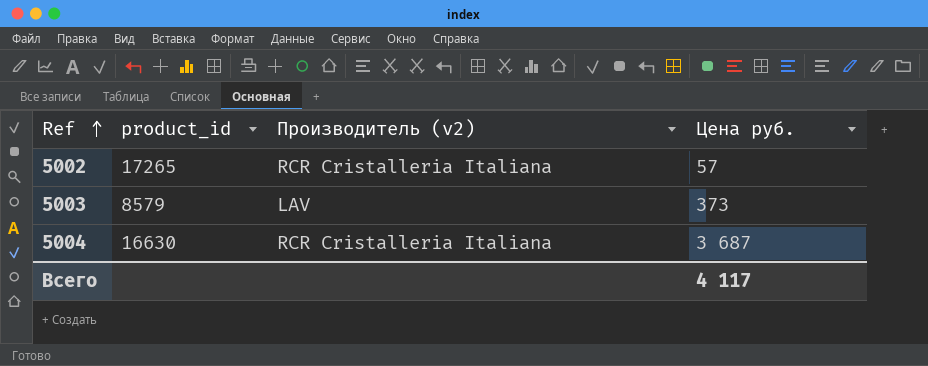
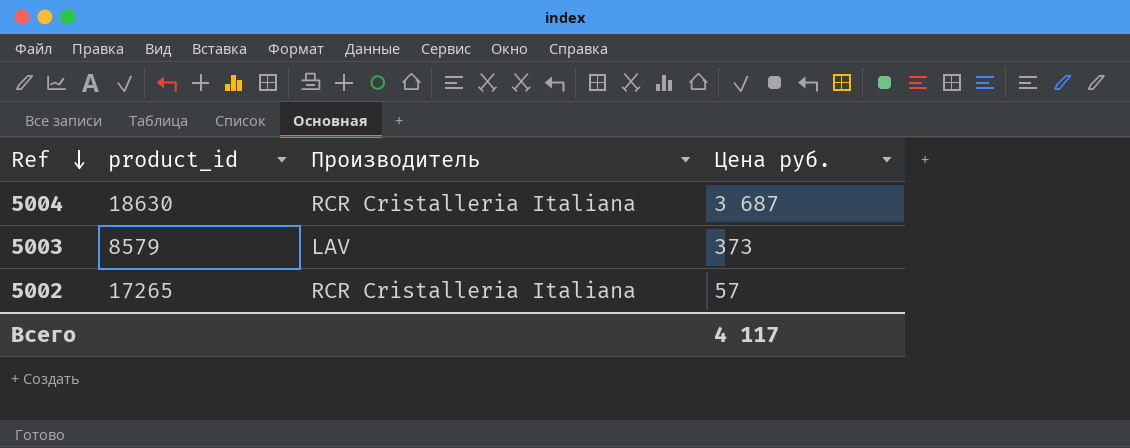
row order: Ref ascending -> Ref descending
column name: Производитель (v2) -> Производитель
5004 | product_id: 16630 -> 18630

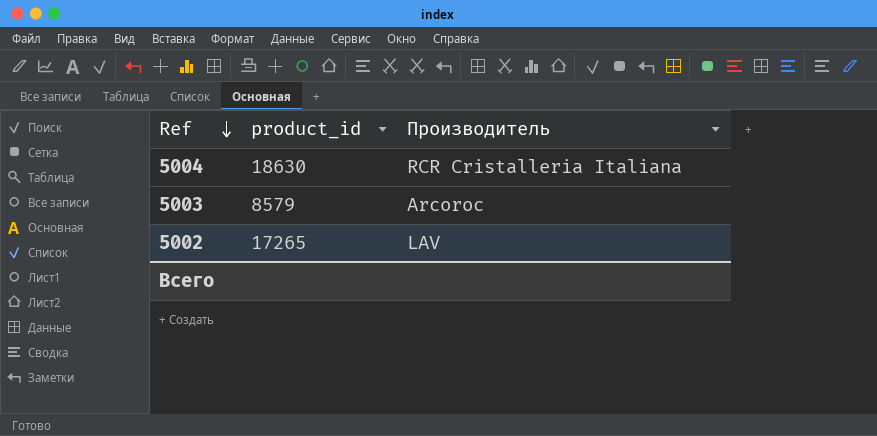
column Цена руб. | position: 4 -> none
5003 | Производитель: LAV -> Arcoroc
5002 | Производитель: RCR Cristalleria Italiana -> LAV

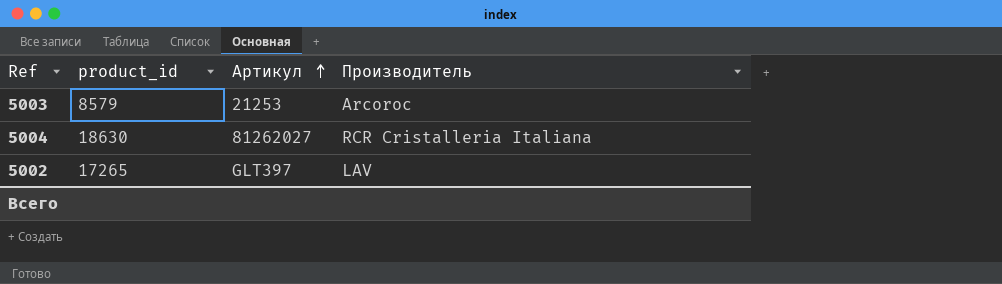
row order: Ref descending -> Артикул ascending
column Артикул | position: none -> 3

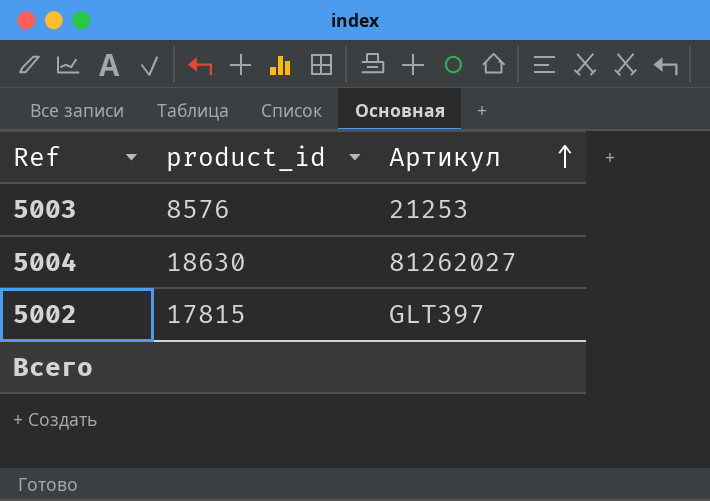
column Производитель | position: 4 -> none
5003 | product_id: 8579 -> 8576
5002 | product_id: 17265 -> 17815

